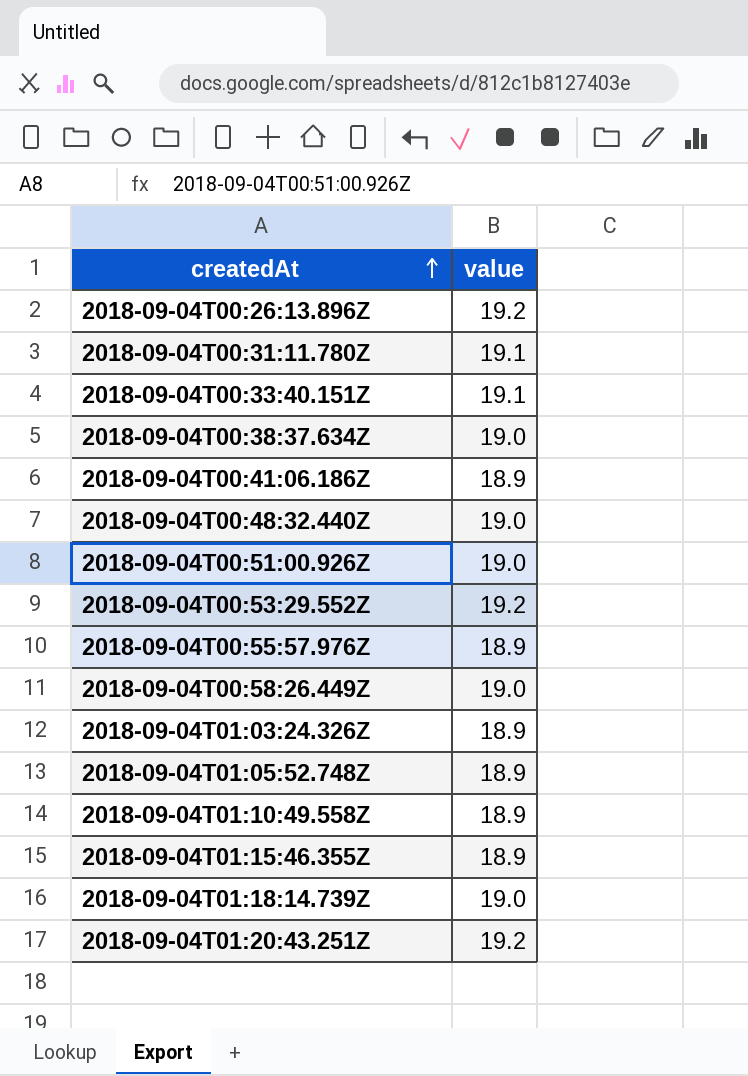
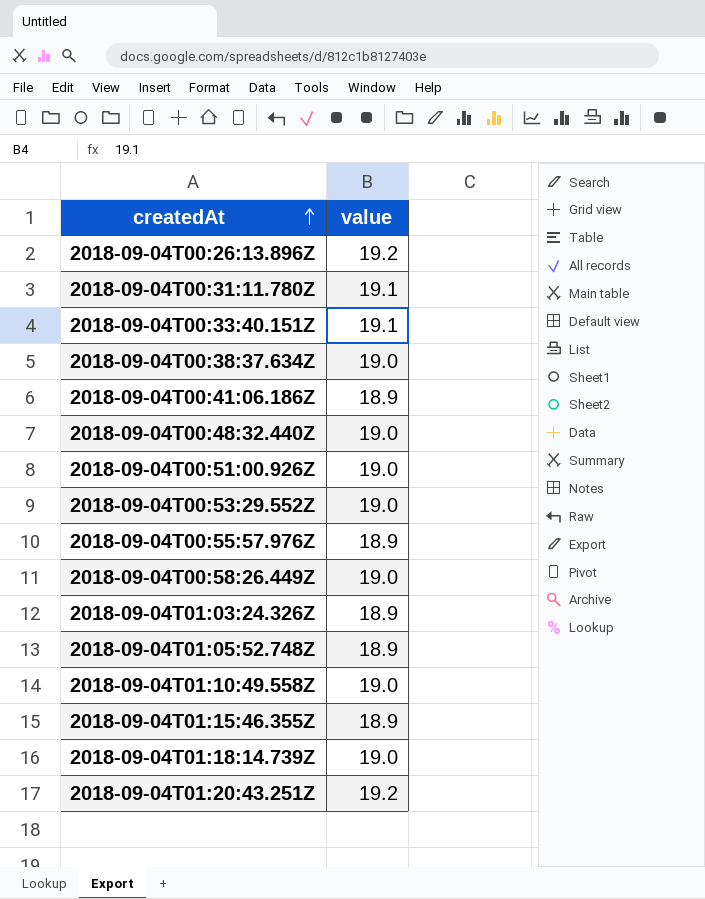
2018-09-04T00:53:29.552Z | value: 19.2 -> 19.0
2018-09-04T01:10:49.558Z | value: 18.9 -> 19.0

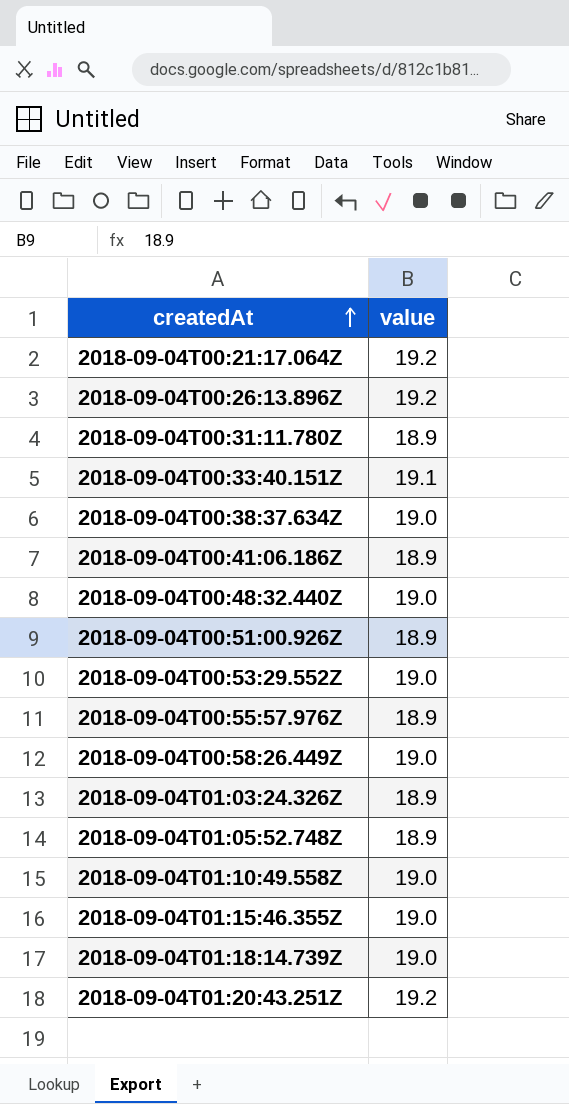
row 2018-09-04T00:21:17.064Z: none -> 19.2
2018-09-04T00:31:11.780Z | value: 19.1 -> 18.9
2018-09-04T00:51:00.926Z | value: 19.0 -> 18.9
2018-09-04T01:15:46.355Z | value: 18.9 -> 19.0

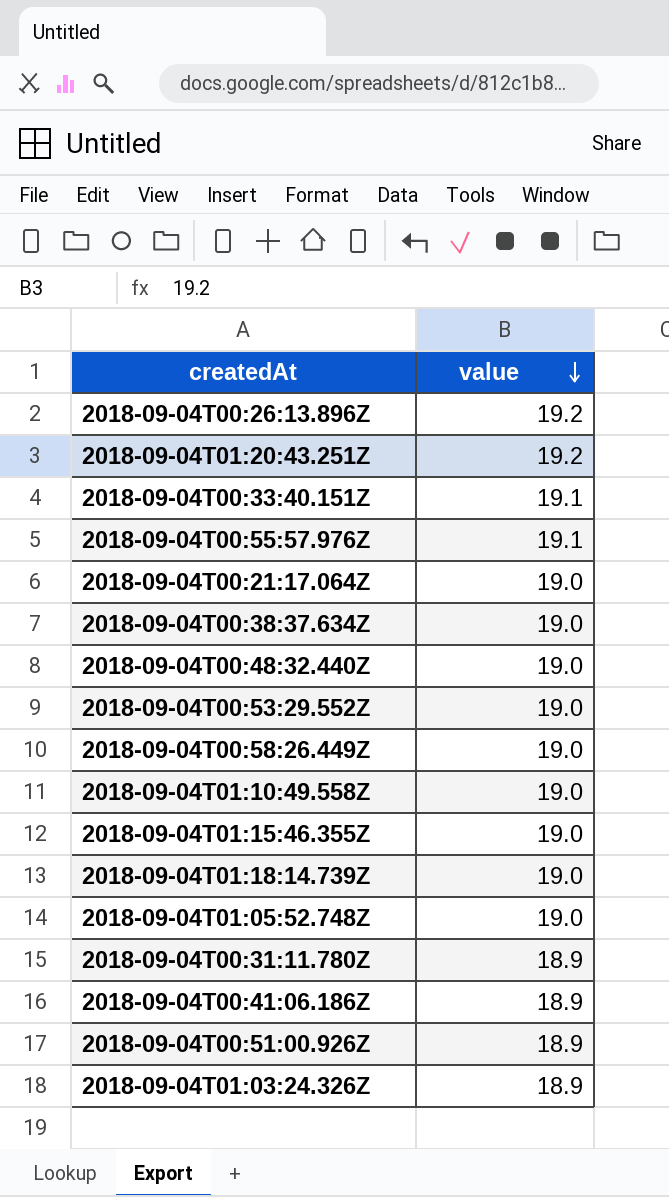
row order: createdAt ascending -> value descending
2018-09-04T00:55:57.976Z | value: 18.9 -> 19.1
2018-09-04T00:21:17.064Z | value: 19.2 -> 19.0
2018-09-04T01:05:52.748Z | value: 18.9 -> 19.0

